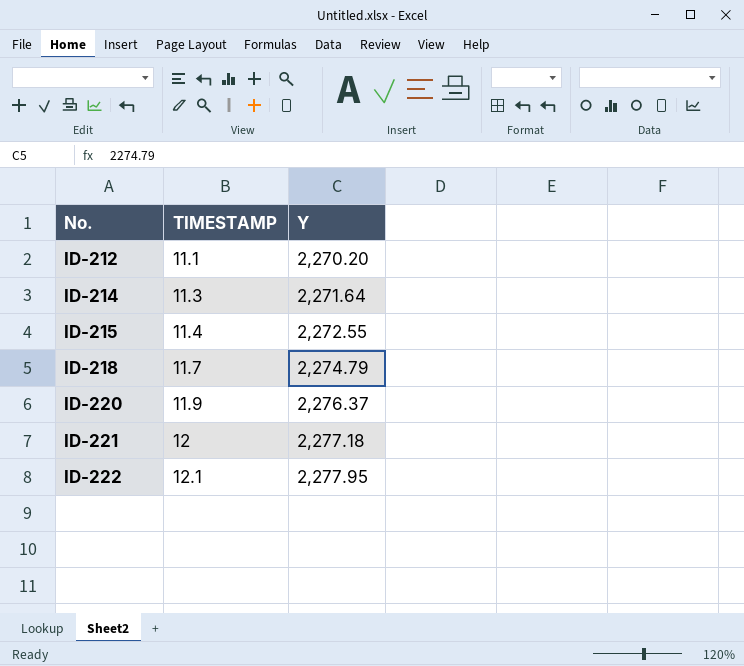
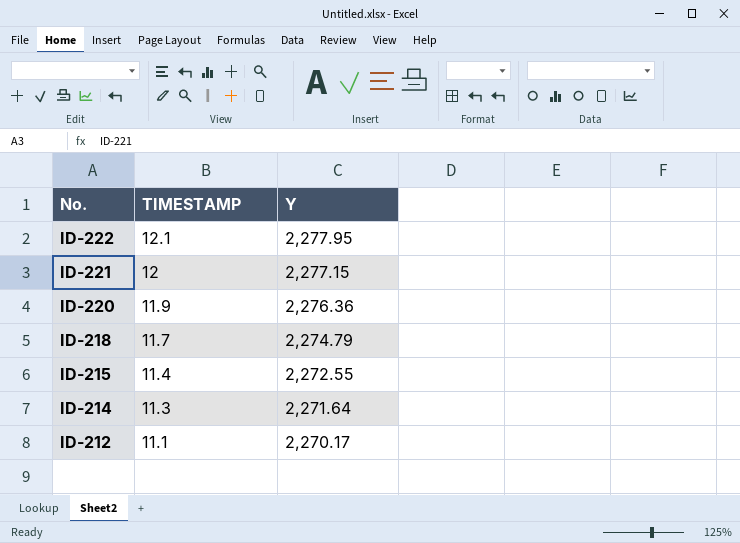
row order: No. ascending -> No. descending
ID-221 | Y: 2,277.18 -> 2,277.15
ID-220 | Y: 2,276.37 -> 2,276.36
ID-212 | Y: 2,270.20 -> 2,270.17

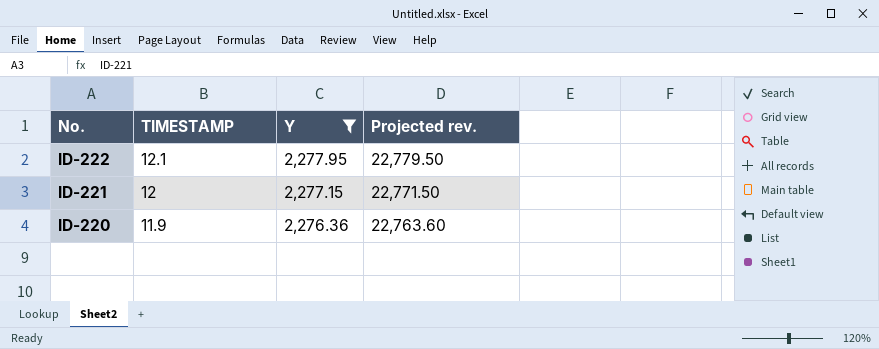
filter: none -> Y >= 2,276.36
column Projected rev. | formula: none -> [Y] * 10

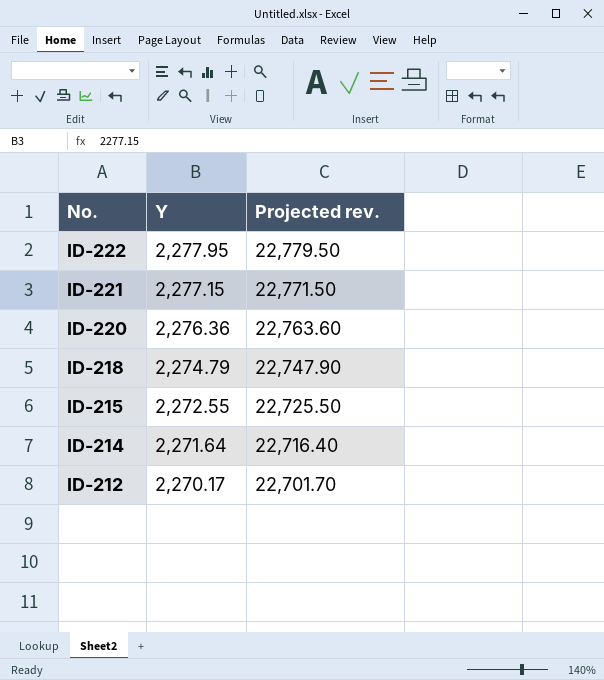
filter: Y >= 2,276.36 -> none
column TIMESTAMP | position: 2 -> none

